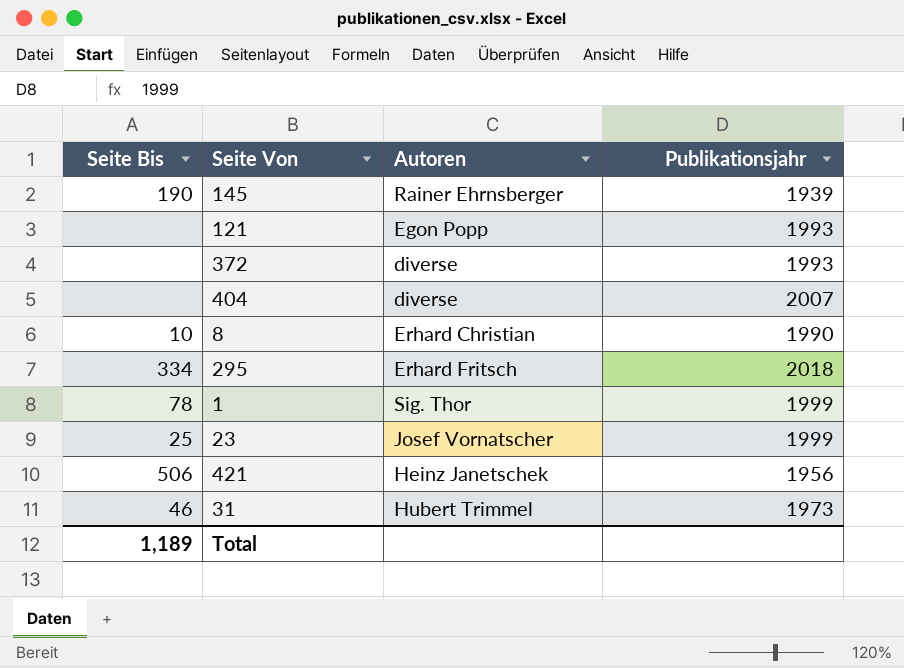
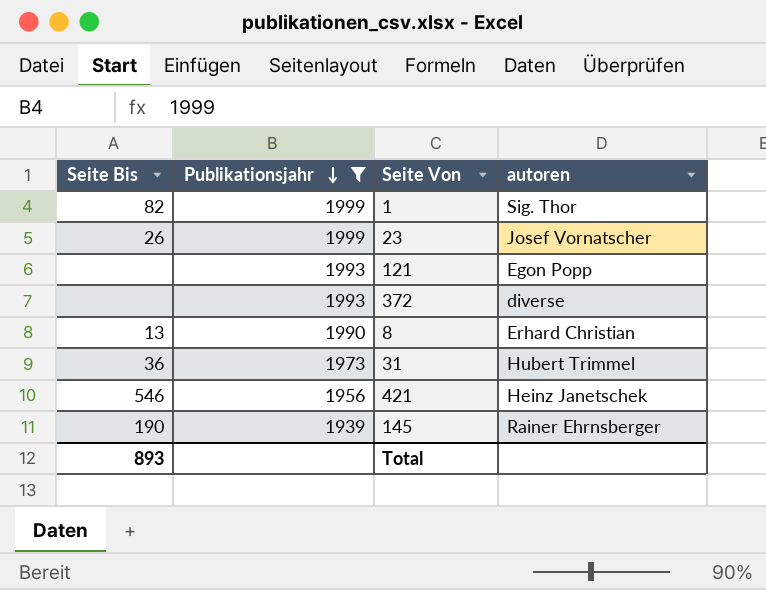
filter: none -> Publikationsjahr <= 1999
row order: none -> Publikationsjahr descending
column Publikationsjahr | position: 4 -> 2
column name: Autoren -> autoren
1 | Seite Bis: 78 -> 82
23 | Seite Bis: 25 -> 26
8 | Seite Bis: 10 -> 13
31 | Seite Bis: 46 -> 36
421 | Seite Bis: 506 -> 546
Total | Seite Bis: 1,189 -> 893

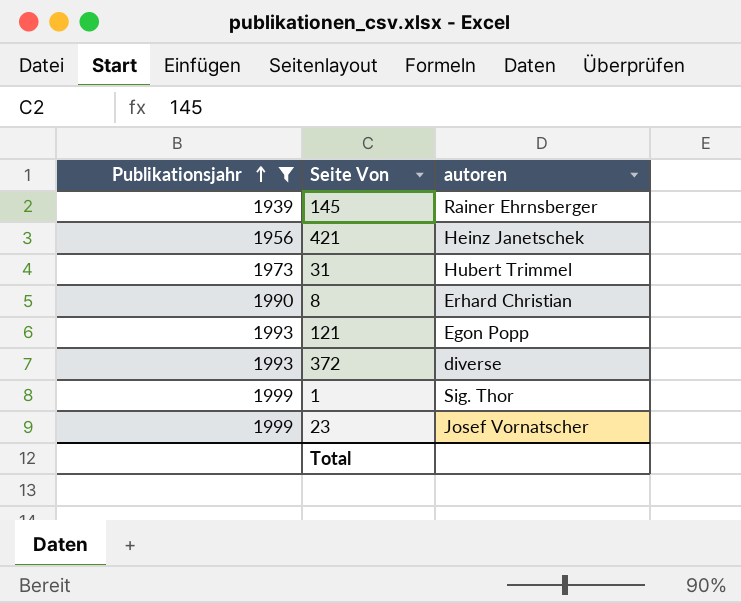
row order: Publikationsjahr descending -> Publikationsjahr ascending
column Seite Bis | position: 1 -> none

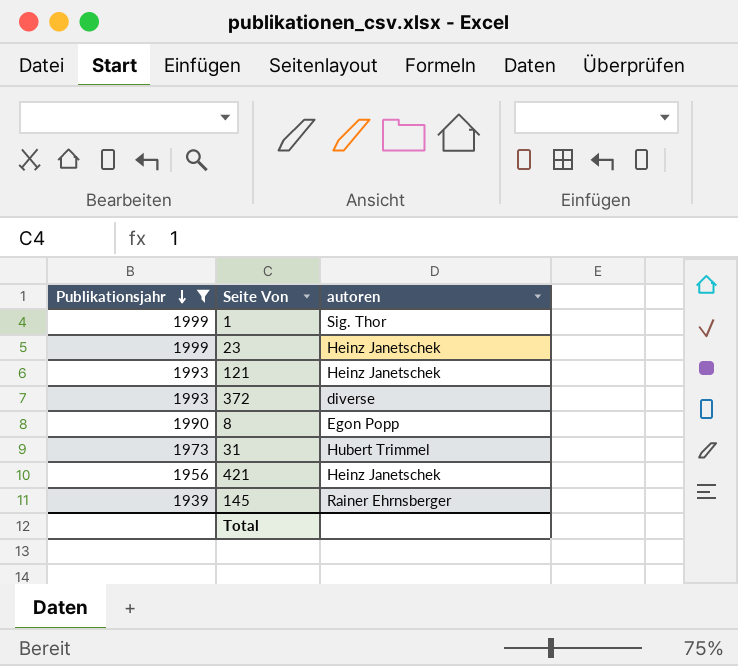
row order: Publikationsjahr ascending -> Publikationsjahr descending
23 | autoren: Josef Vornatscher -> Heinz Janetschek
121 | autoren: Egon Popp -> Heinz Janetschek
8 | autoren: Erhard Christian -> Egon Popp

